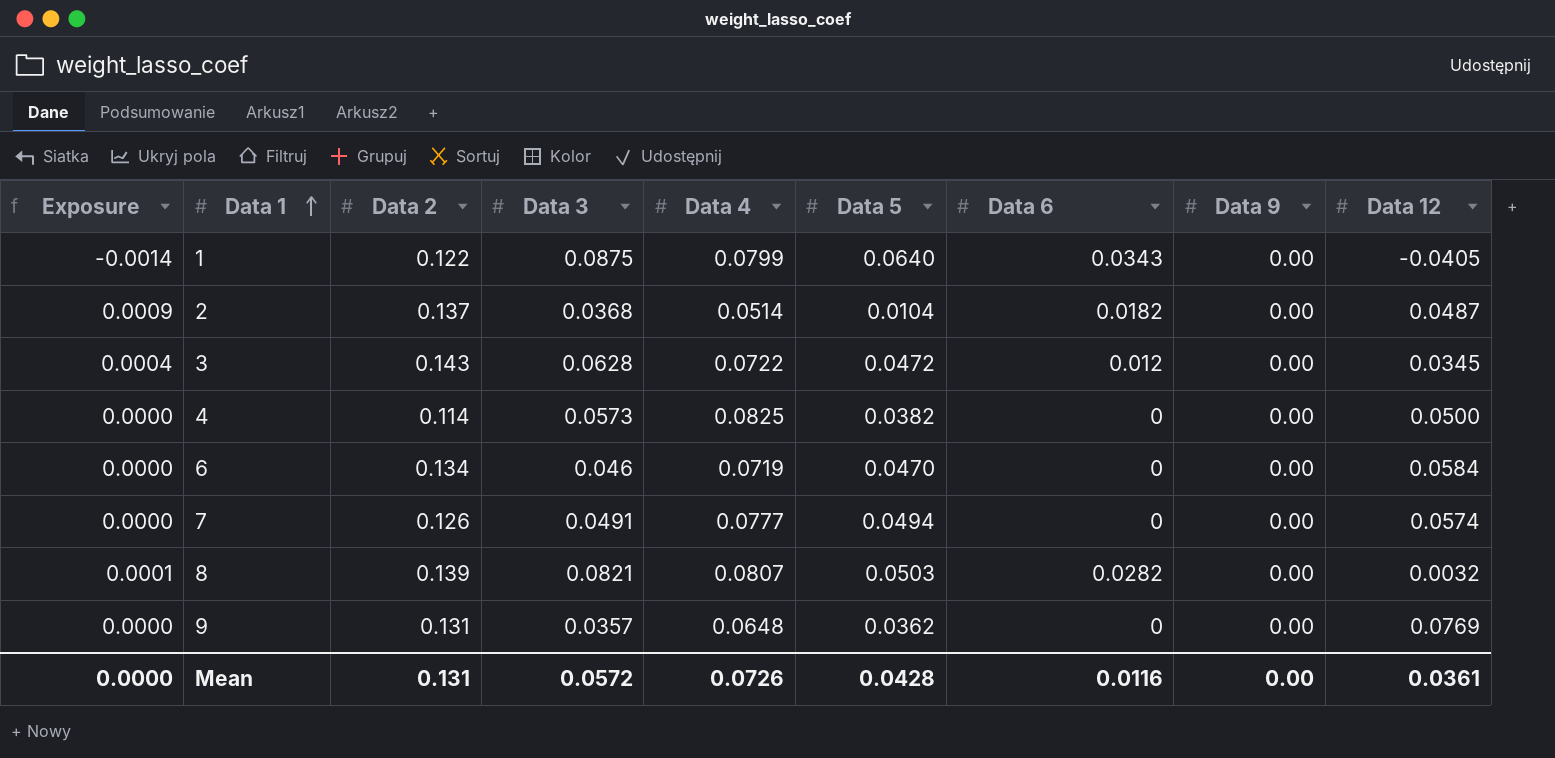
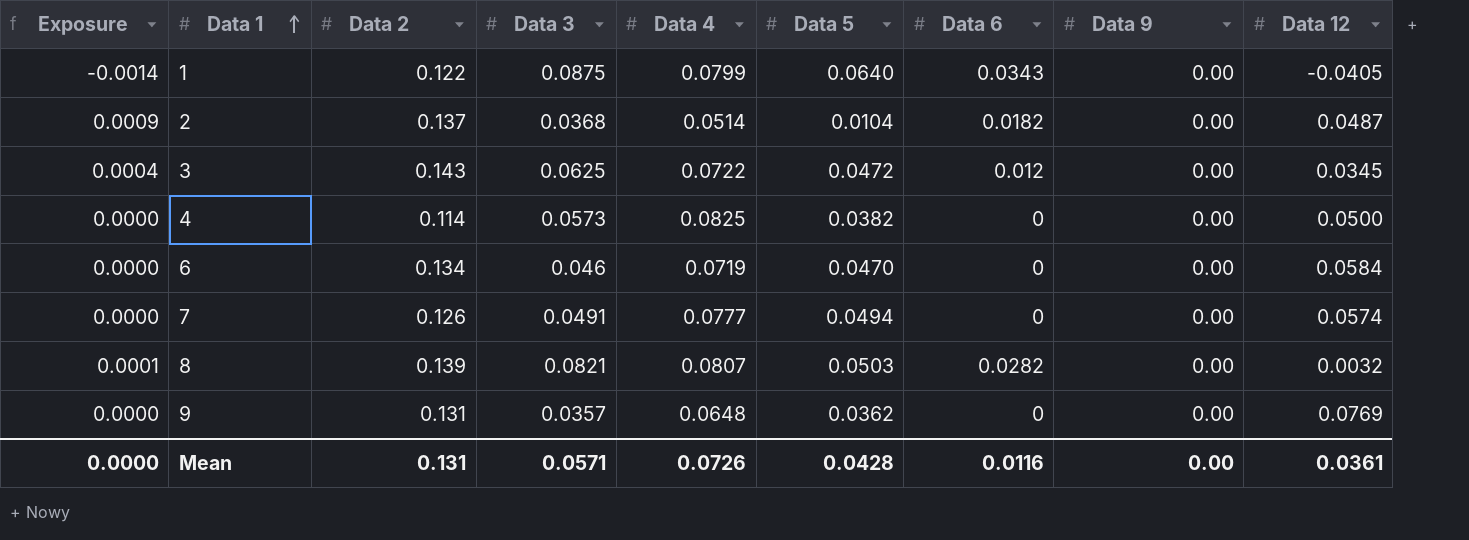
3 | Data 3: 0.0628 -> 0.0625
Mean | Data 3: 0.0572 -> 0.0571

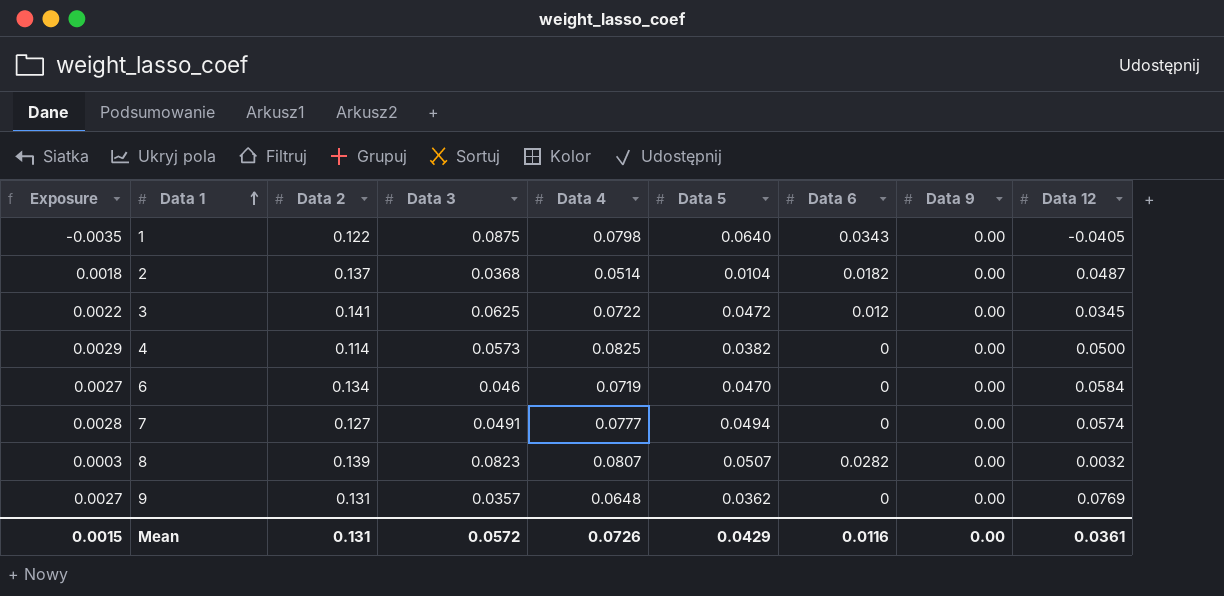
column Exposure | formula: [Data 6] * [Data 12] -> [Data 3] * [Data 12]
1 | Data 4: 0.0799 -> 0.0798
3 | Data 2: 0.143 -> 0.141
7 | Data 2: 0.126 -> 0.127
8 | Data 3: 0.0821 -> 0.0823
8 | Data 5: 0.0503 -> 0.0507
Mean | Exposure: 0.0000 -> 0.0015
Mean | Data 3: 0.0571 -> 0.0572
Mean | Data 5: 0.0428 -> 0.0429

